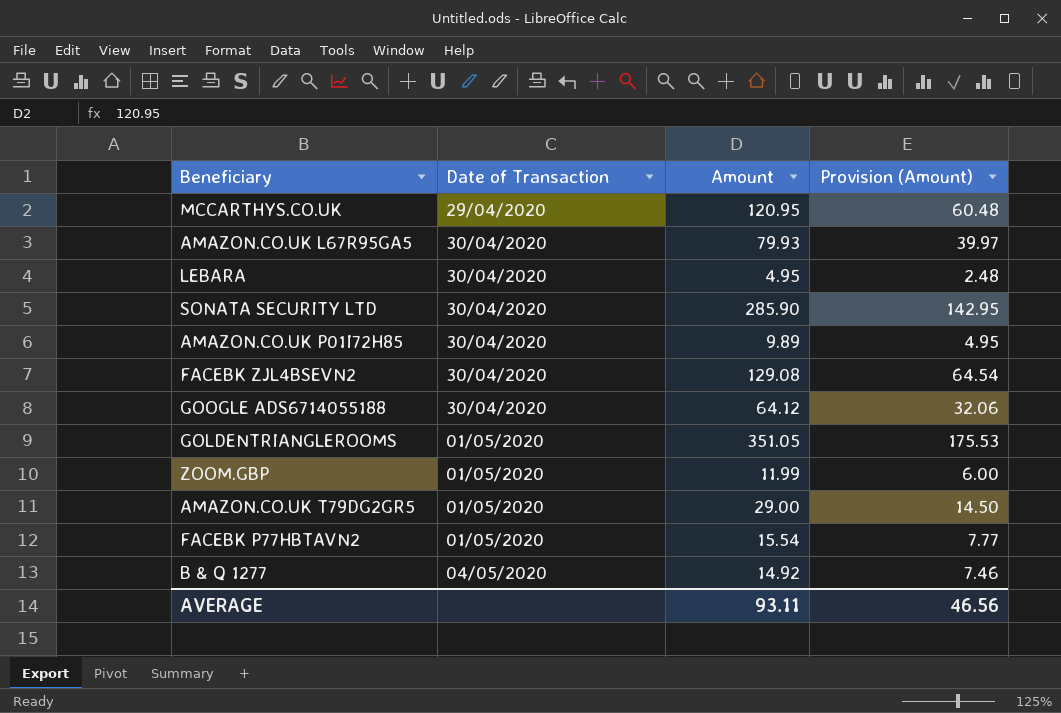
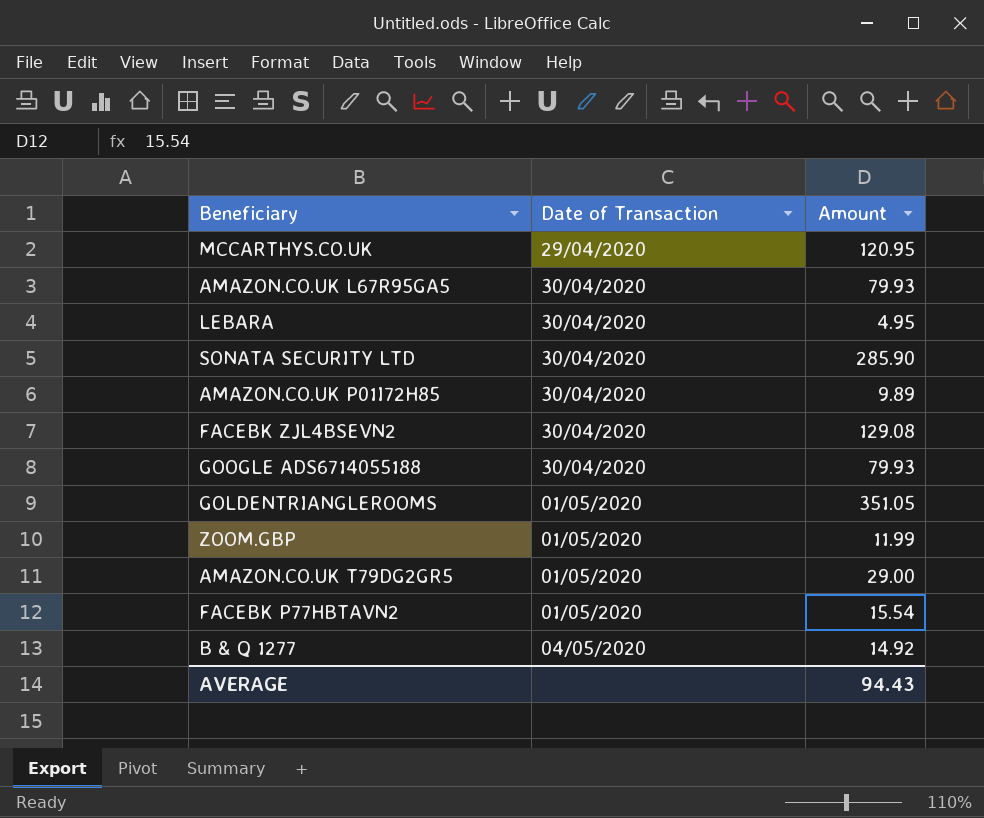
column Provision (Amount) | formula: [Amount] * 0.5 -> none
GOOGLE ADS6714055188 | Amount: 64.12 -> 79.93
AVERAGE | Amount: 93.11 -> 94.43

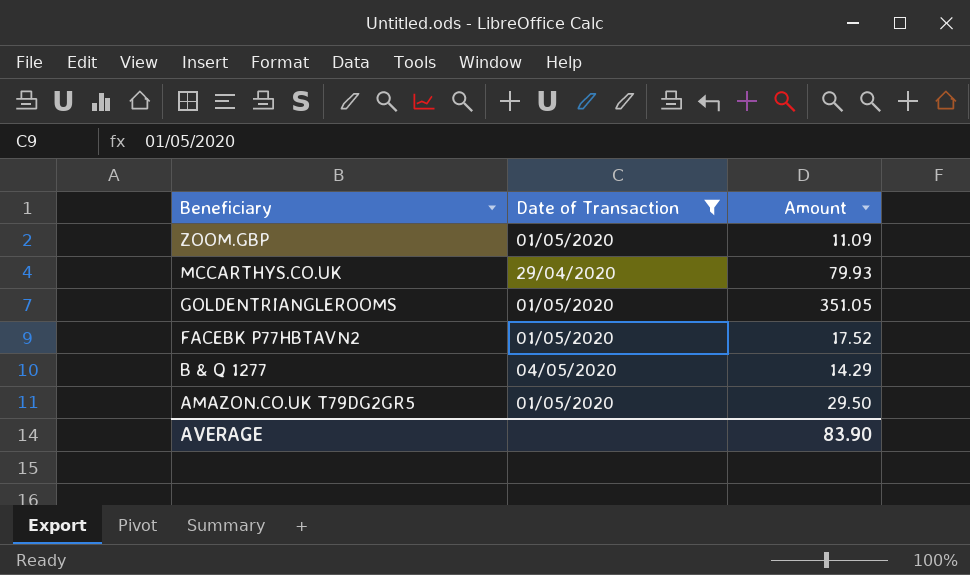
filter: none -> Date of Transaction != 30/04/2020
row order: Date of Transaction ascending -> Beneficiary descending
ZOOM.GBP | Amount: 11.99 -> 11.09
MCCARTHYS.CO.UK | Amount: 120.95 -> 79.93
FACEBK P77HBTAVN2 | Amount: 15.54 -> 17.52
B & Q 1277 | Amount: 14.92 -> 14.29
AMAZON.CO.UK T79DG2GR5 | Amount: 29.00 -> 29.50
AVERAGE | Amount: 94.43 -> 83.90

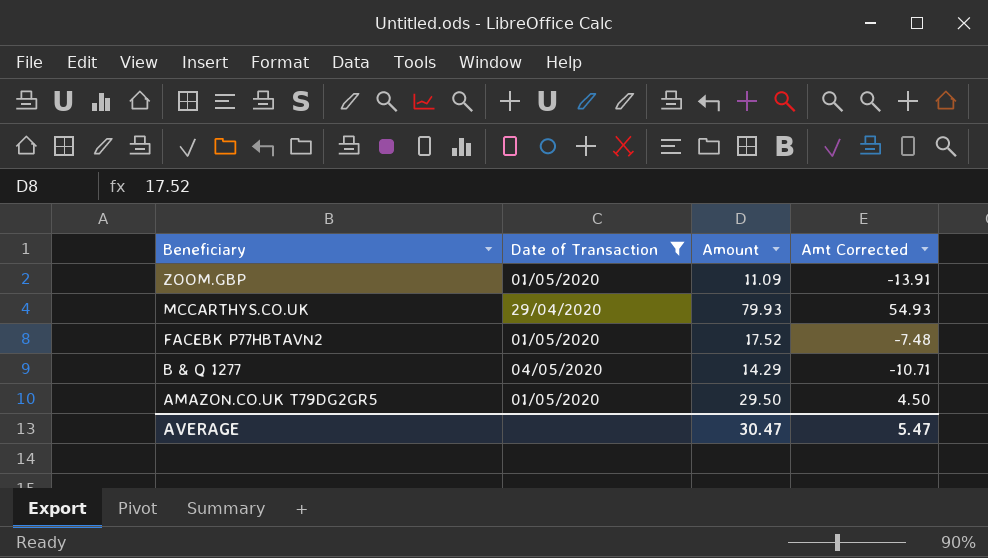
column Amt Corrected | formula: none -> [Amount] - 25
row GOLDENTRIANGLEROOMS: 01/05/2020 | 351.05 -> none
AVERAGE | Amount: 83.90 -> 30.47

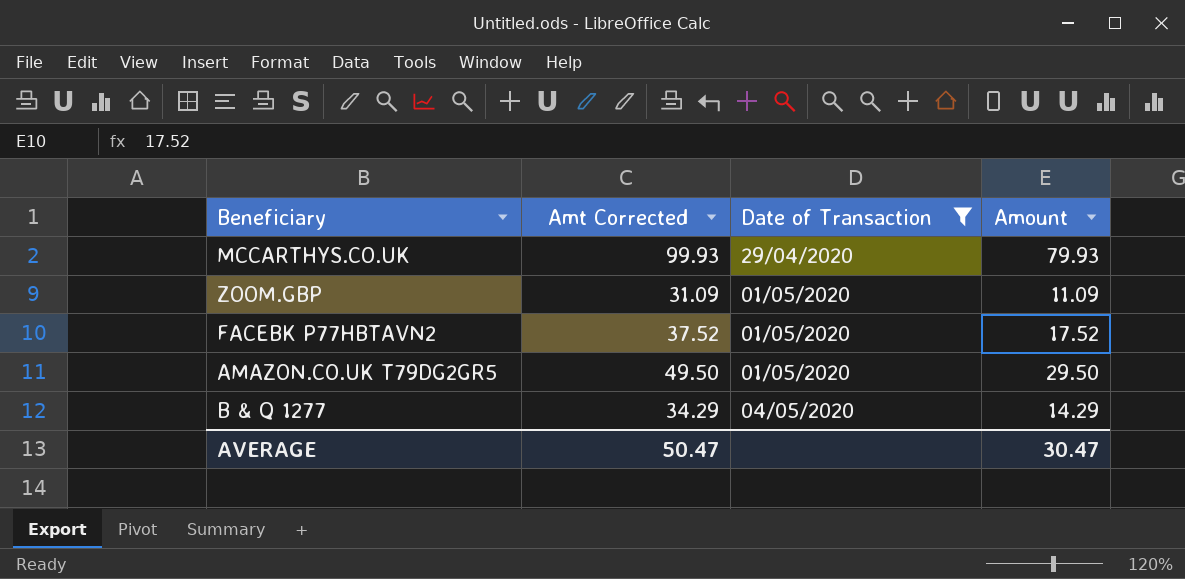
row order: Beneficiary descending -> Date of Transaction ascending
column Amt Corrected | formula: [Amount] - 25 -> [Amount] + 20
column Amt Corrected | position: 4 -> 2
AVERAGE | Amt Corrected: 5.47 -> 50.47

